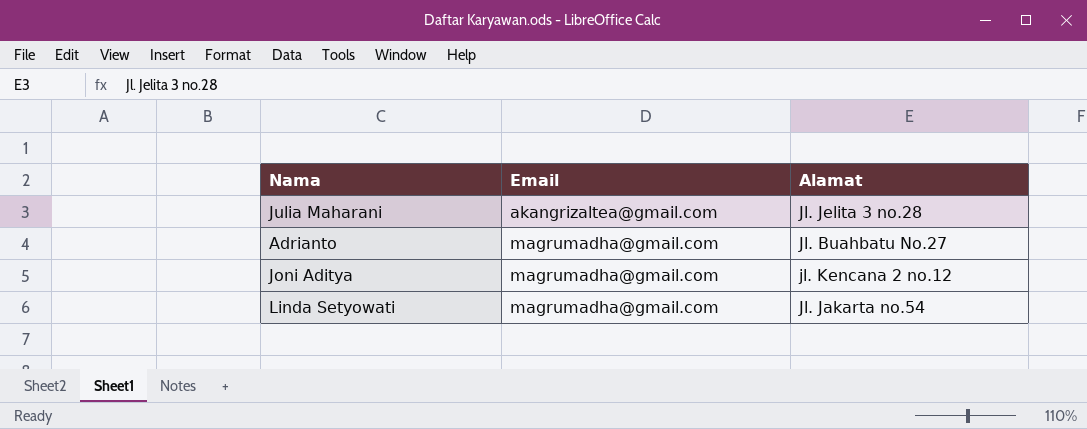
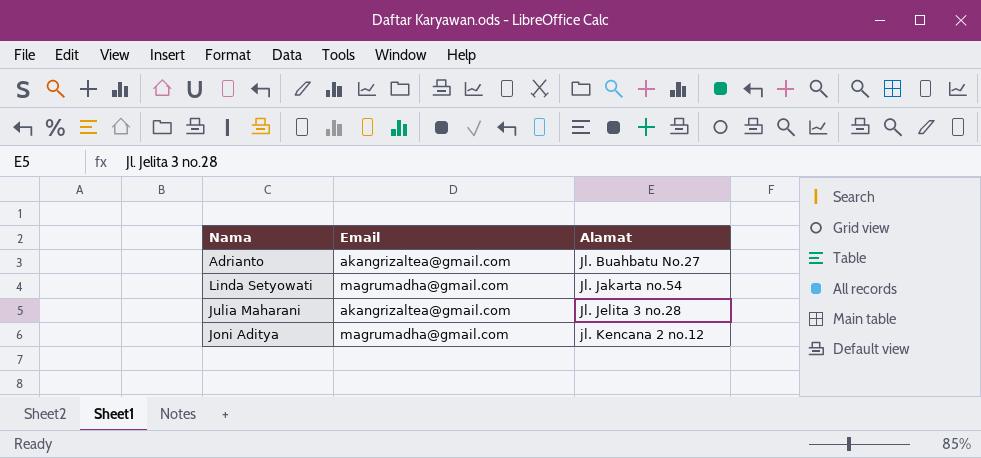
row order: Email ascending -> Alamat ascending
Adrianto | Email: magrumadha@gmail.com -> akangrizaltea@gmail.com

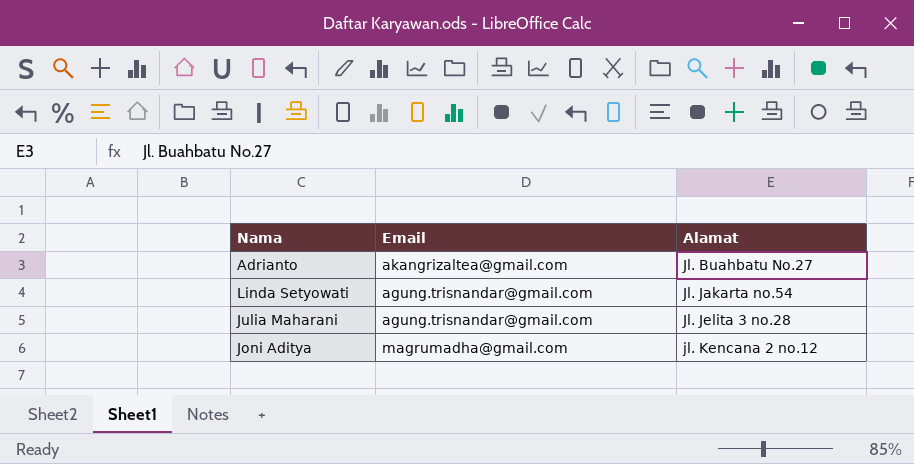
Linda Setyowati | Email: magrumadha@gmail.com -> agung.trisnandar@gmail.com
Julia Maharani | Email: akangrizaltea@gmail.com -> agung.trisnandar@gmail.com

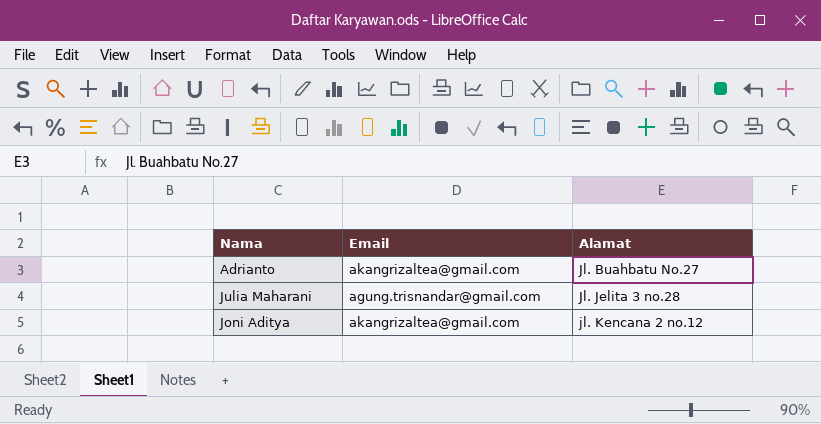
row Linda Setyowati: agung.trisnandar@gmail.com | Jl. Jakarta no.54 -> none
Joni Aditya | Email: magrumadha@gmail.com -> akangrizaltea@gmail.com

